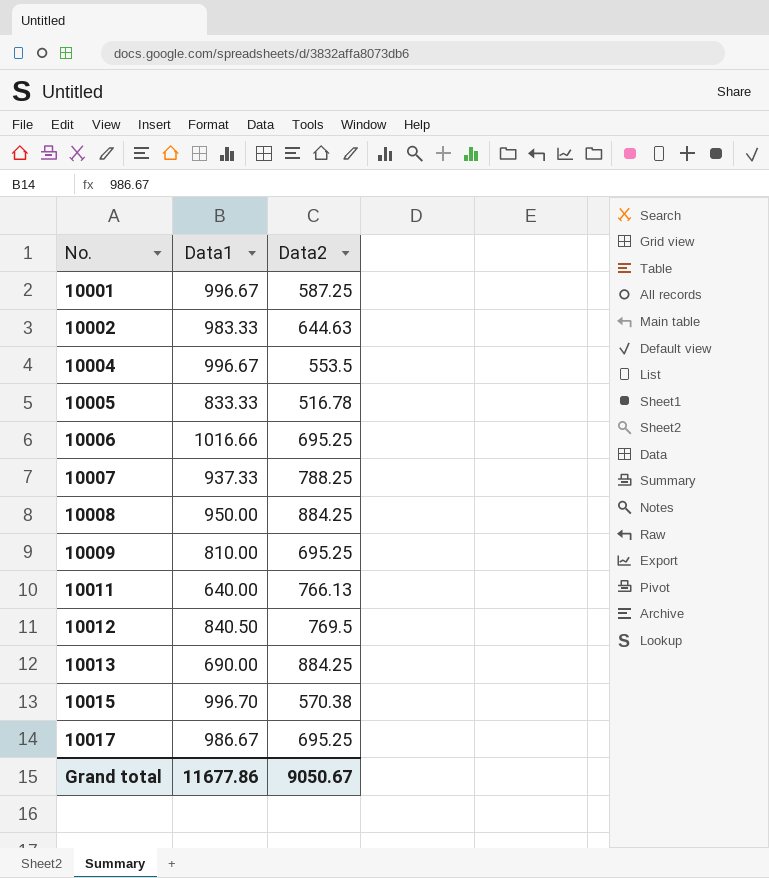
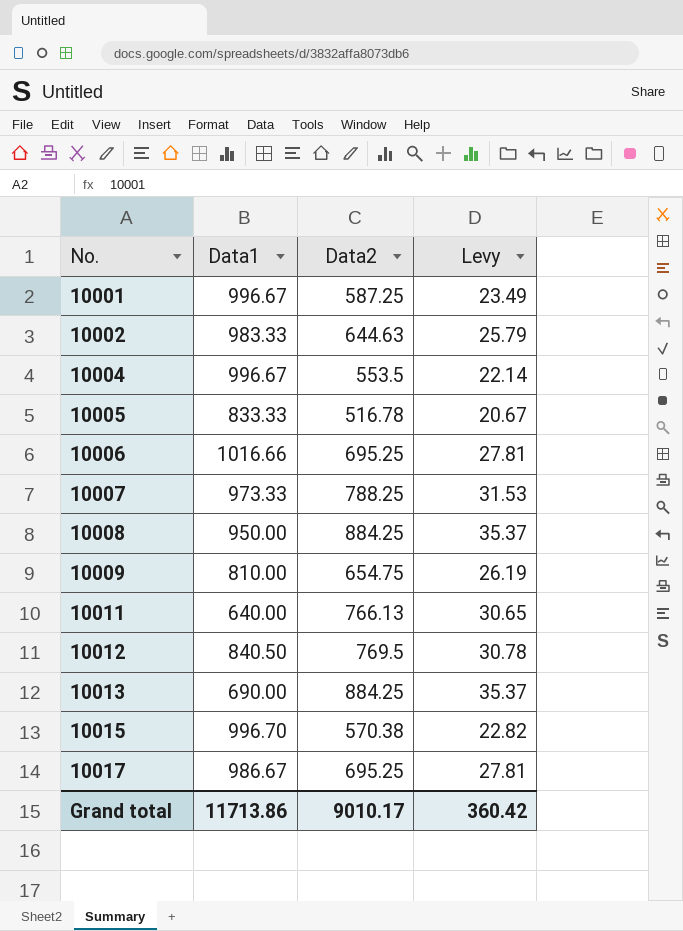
column Levy | formula: none -> [Data2] * 0.04
10007 | Data1: 937.33 -> 973.33
10009 | Data2: 695.25 -> 654.75
Grand total | Data1: 11677.86 -> 11713.86
Grand total | Data2: 9050.67 -> 9010.17

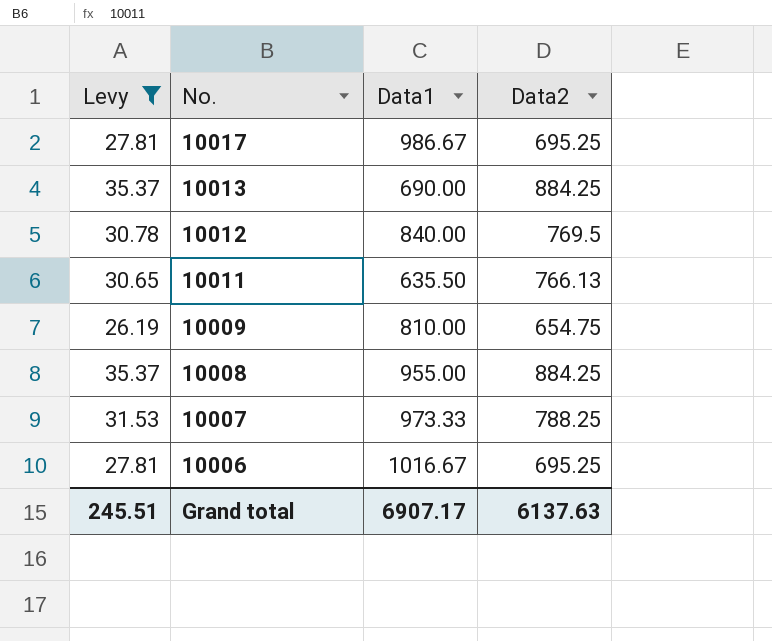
filter: none -> Levy >= 26.19
row order: No. ascending -> No. descending
column Levy | position: 4 -> 1
10012 | Data1: 840.50 -> 840.00
10011 | Data1: 640.00 -> 635.50
10008 | Data1: 950.00 -> 955.00
10006 | Data1: 1016.66 -> 1016.67
Grand total | Levy: 360.42 -> 245.51
Grand total | Data1: 11713.86 -> 6907.17
Grand total | Data2: 9010.17 -> 6137.63

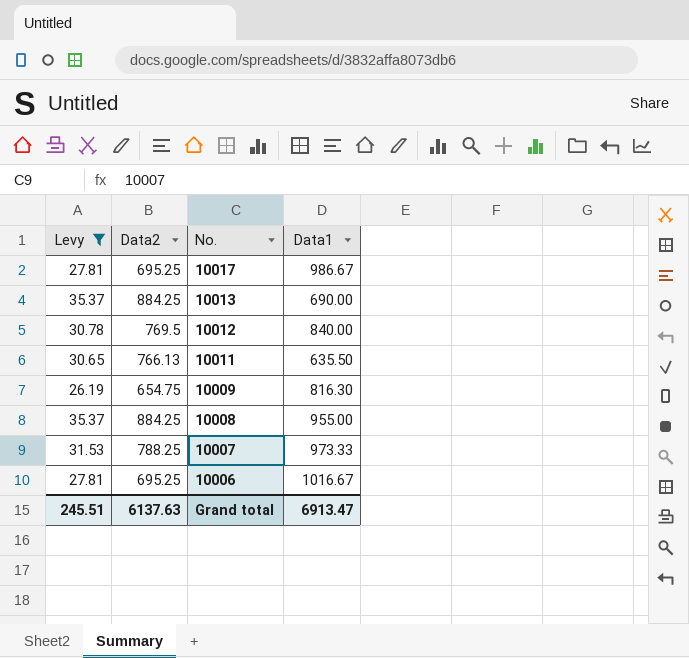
column Data2 | position: 4 -> 2
10009 | Data1: 810.00 -> 816.30
Grand total | Data1: 6907.17 -> 6913.47

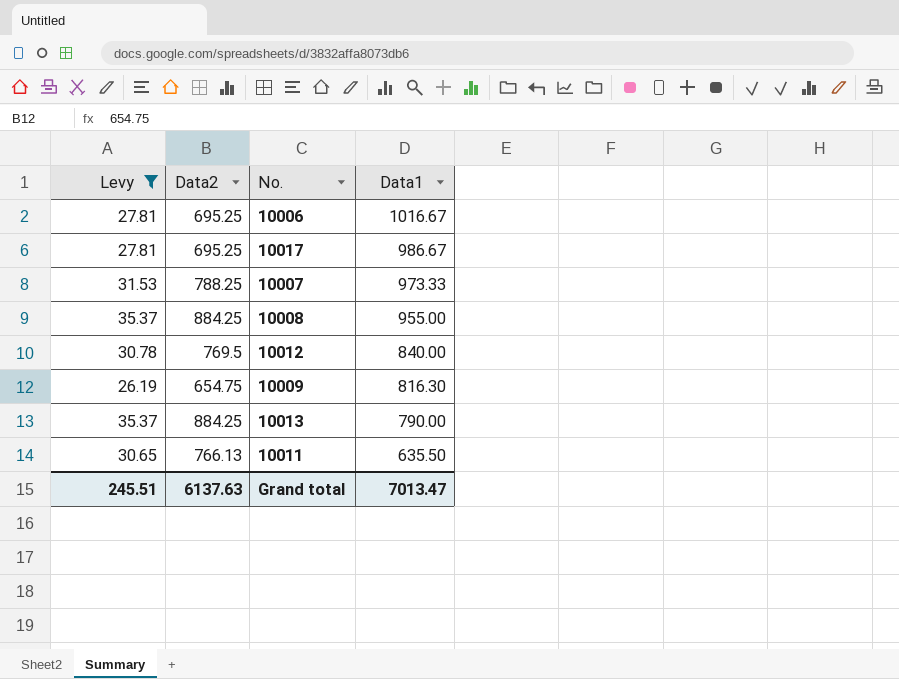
row order: No. descending -> Data1 descending
10013 | Data1: 690.00 -> 790.00
Grand total | Data1: 6913.47 -> 7013.47

